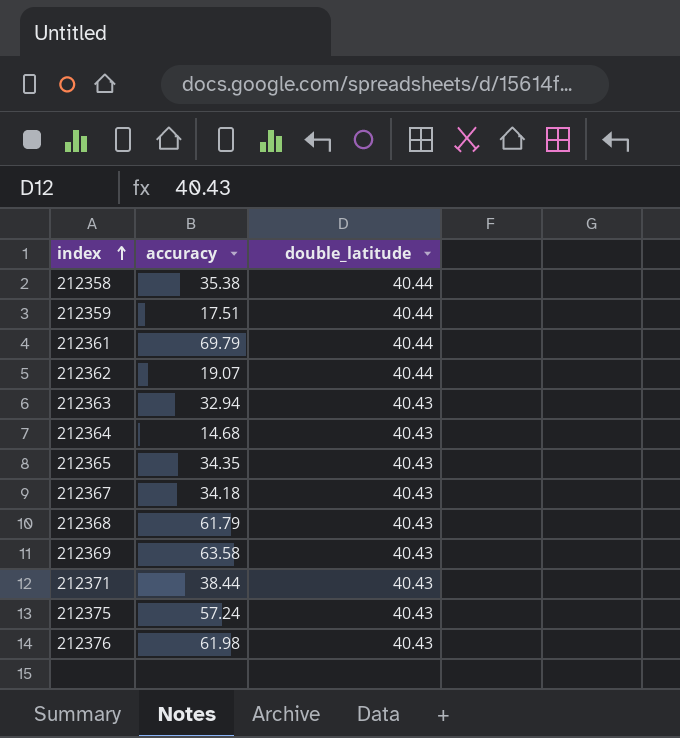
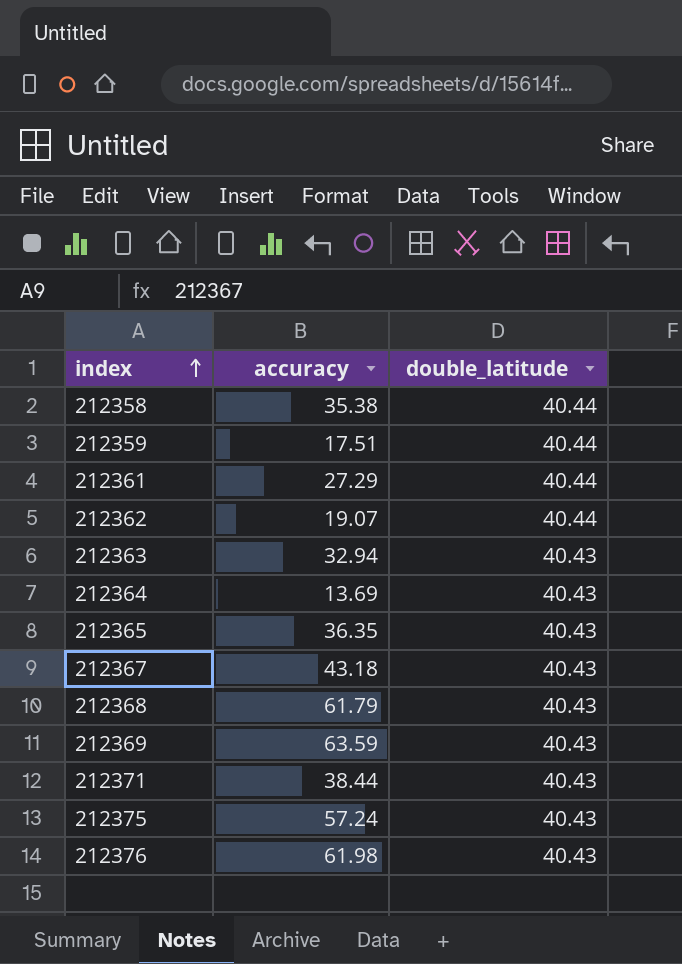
212361 | accuracy: 69.79 -> 27.29
212364 | accuracy: 14.68 -> 13.69
212365 | accuracy: 34.35 -> 36.35
212367 | accuracy: 34.18 -> 43.18
212369 | accuracy: 63.58 -> 63.59

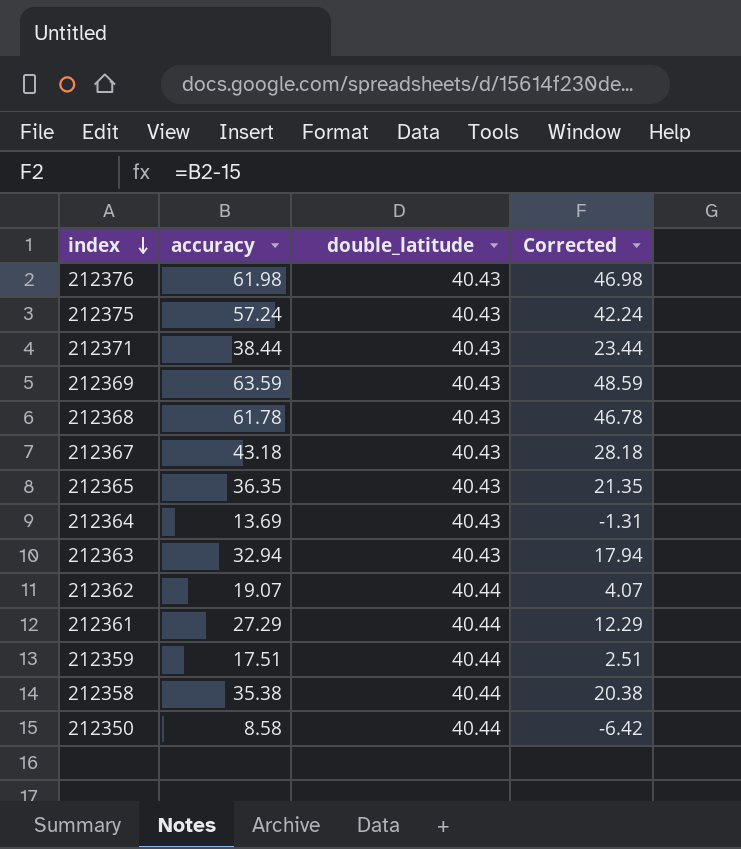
row order: index ascending -> index descending
column Corrected | formula: none -> [accuracy] - 15
212368 | accuracy: 61.79 -> 61.78
row 212350: none -> 8.58 | 40.44 | -6.42

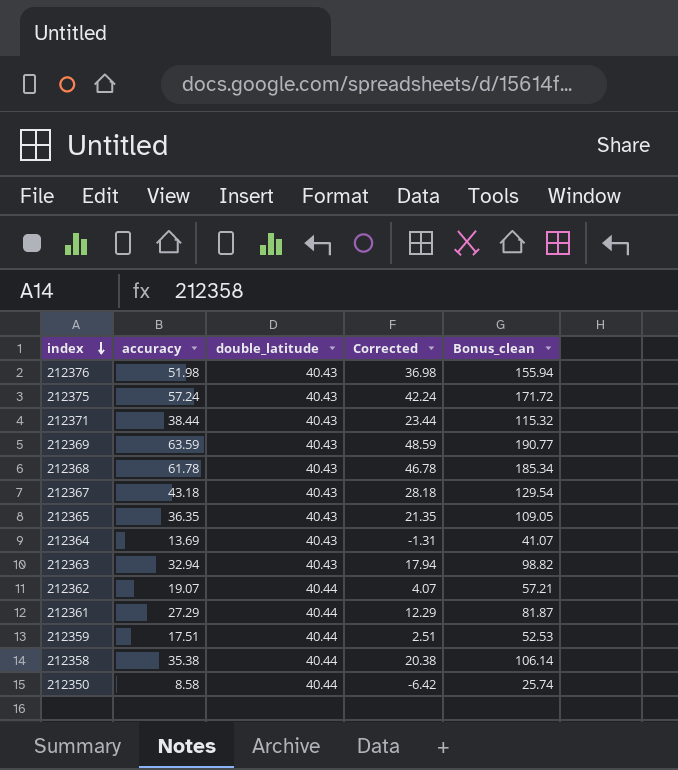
column Bonus_clean | formula: none -> [accuracy] * 3
212376 | accuracy: 61.98 -> 51.98
212376 | Corrected: 46.98 -> 36.98

